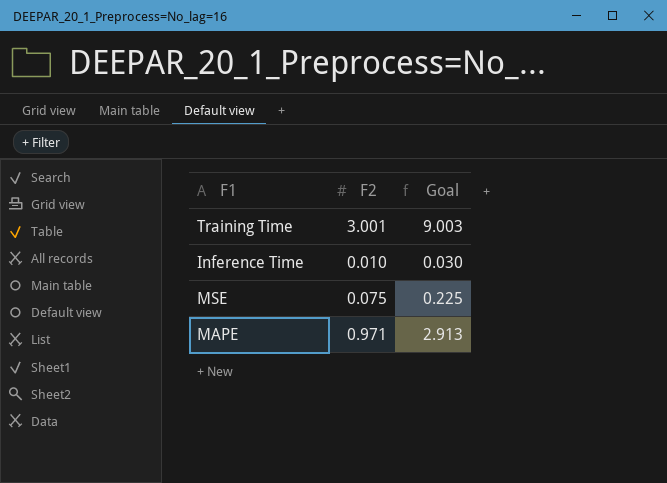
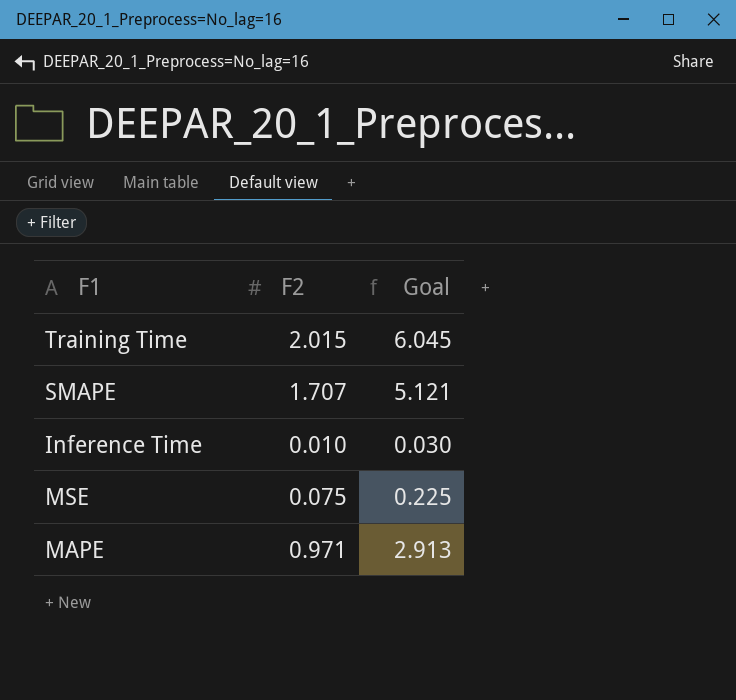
Training Time | F2: 3.001 -> 2.015
Training Time | Goal: 9.003 -> 6.045
row SMAPE: none -> 1.707 | 5.121

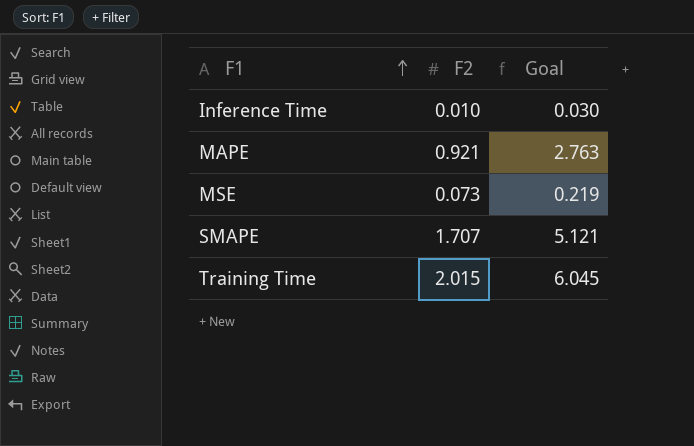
row order: none -> F1 ascending
MAPE | F2: 0.971 -> 0.921
MAPE | Goal: 2.913 -> 2.763
MSE | F2: 0.075 -> 0.073
MSE | Goal: 0.225 -> 0.219

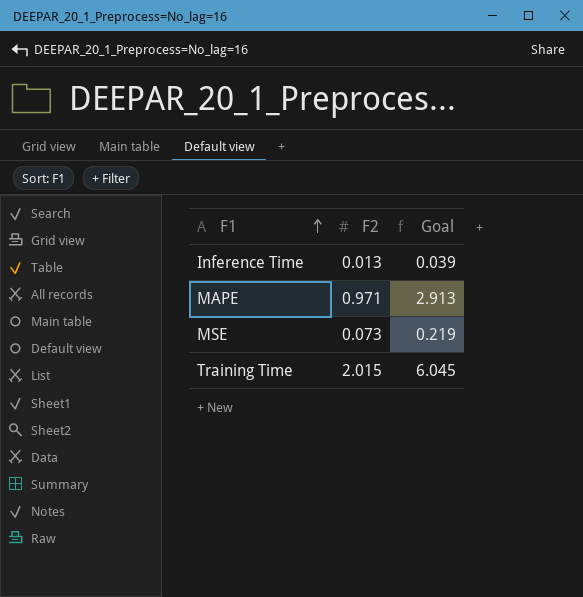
row SMAPE: 1.707 | 5.121 -> none
Inference Time | F2: 0.010 -> 0.013
Inference Time | Goal: 0.030 -> 0.039
MAPE | F2: 0.921 -> 0.971
MAPE | Goal: 2.763 -> 2.913

